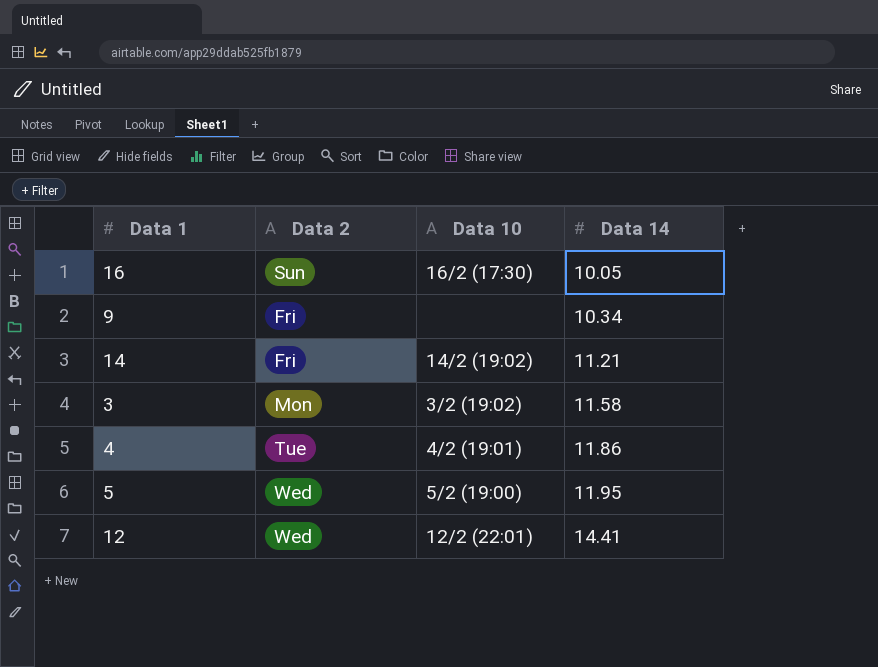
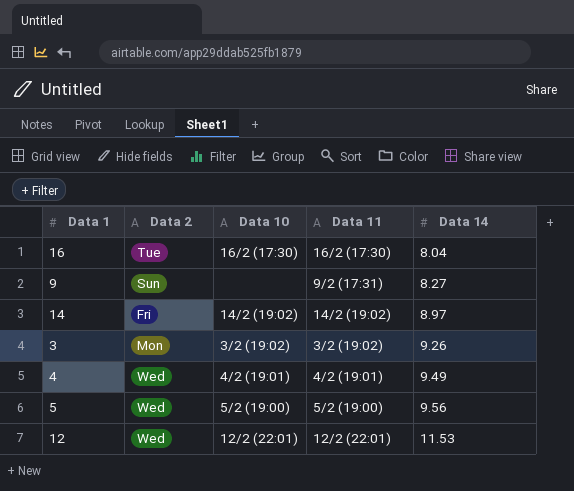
column Data 11 | position: none -> 4
16 | Data 2: Sun -> Tue
16 | Data 14: 10.05 -> 8.04
9 | Data 2: Fri -> Sun
9 | Data 14: 10.34 -> 8.27
14 | Data 14: 11.21 -> 8.97
3 | Data 14: 11.58 -> 9.26
4 | Data 2: Tue -> Wed
4 | Data 14: 11.86 -> 9.49
5 | Data 14: 11.95 -> 9.56
12 | Data 14: 14.41 -> 11.53

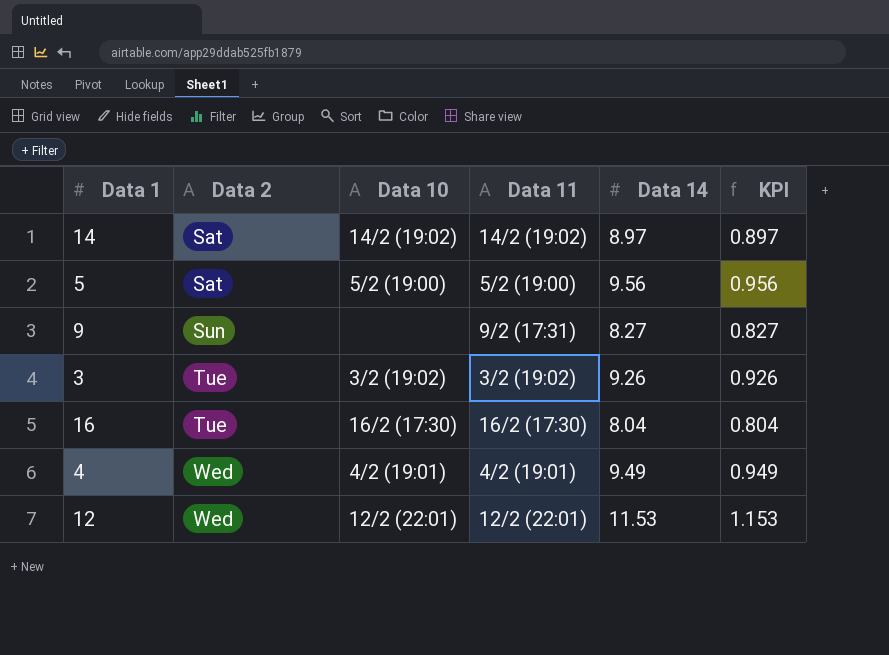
row order: Data 14 ascending -> Data 2 ascending
column KPI | formula: none -> [Data 14] * 0.1
14 | Data 2: Fri -> Sat
5 | Data 2: Wed -> Sat
3 | Data 2: Mon -> Tue

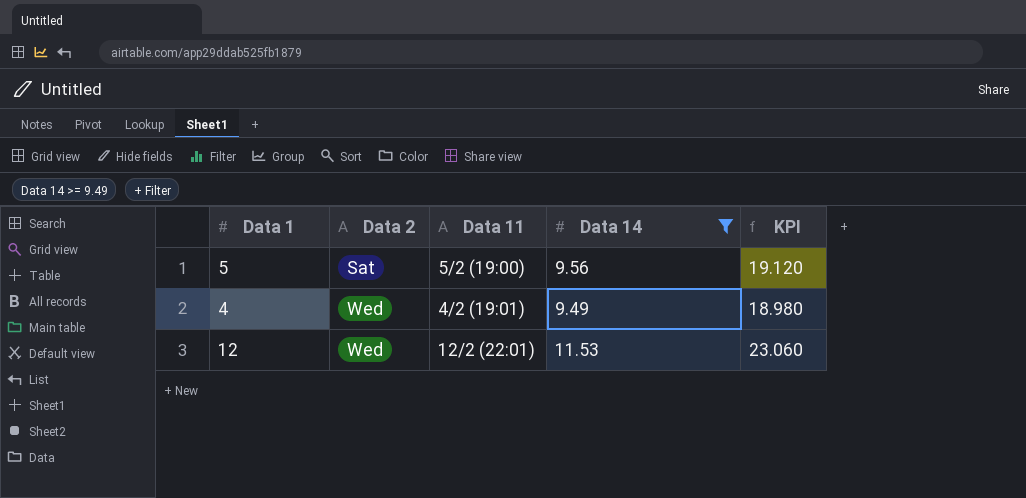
filter: none -> Data 14 >= 9.49
column Data 10 | position: 3 -> none
column KPI | formula: [Data 14] * 0.1 -> [Data 14] * 2

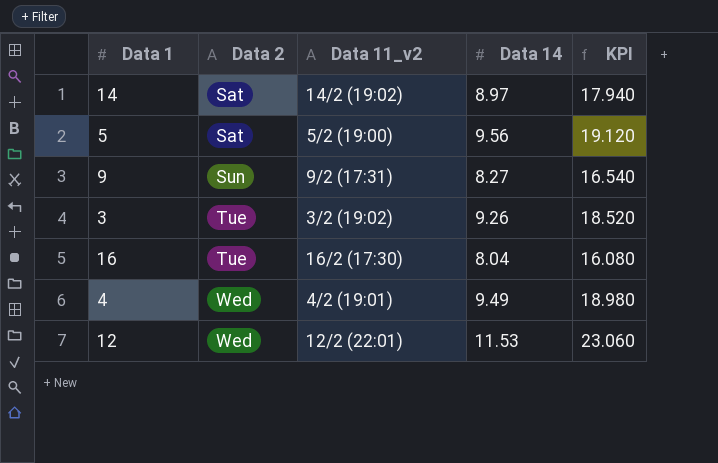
filter: Data 14 >= 9.49 -> none
column name: Data 11 -> Data 11_v2

